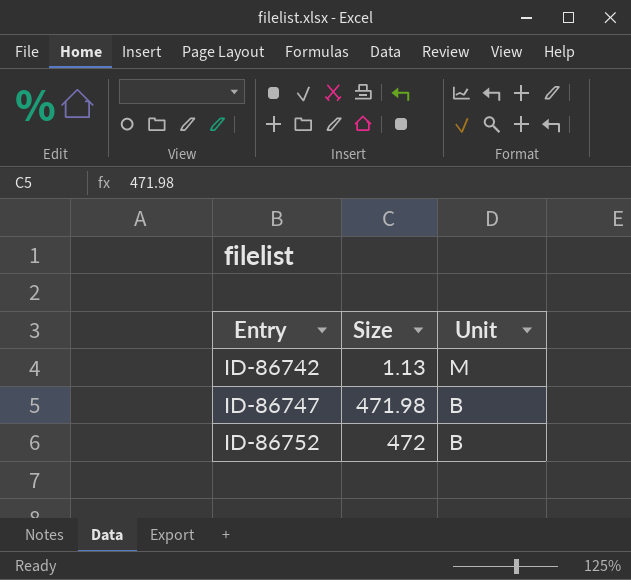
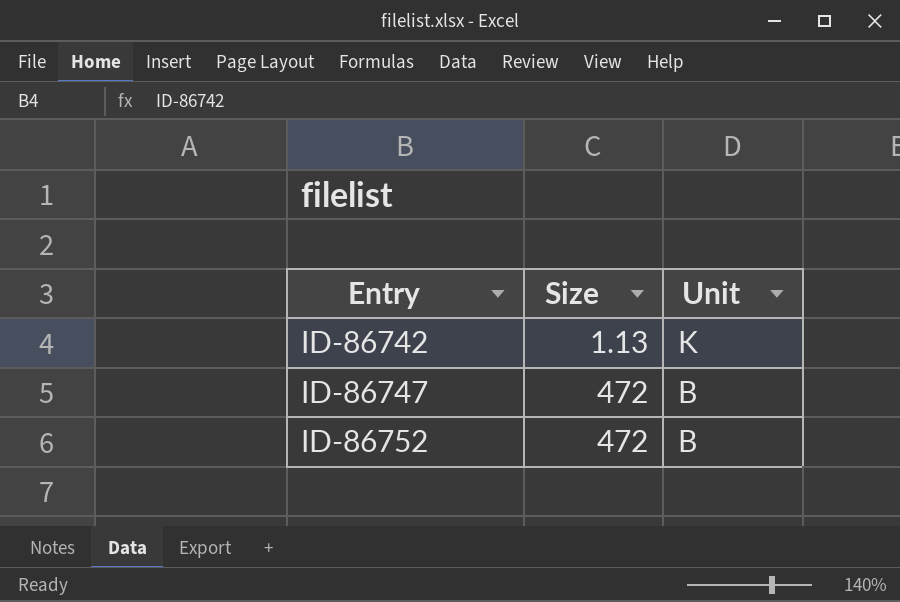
ID-86742 | Unit: M -> K
ID-86747 | Size: 471.98 -> 472

